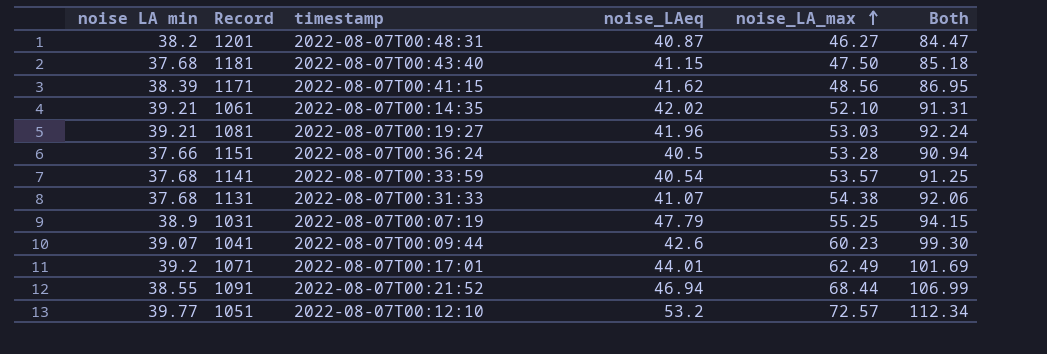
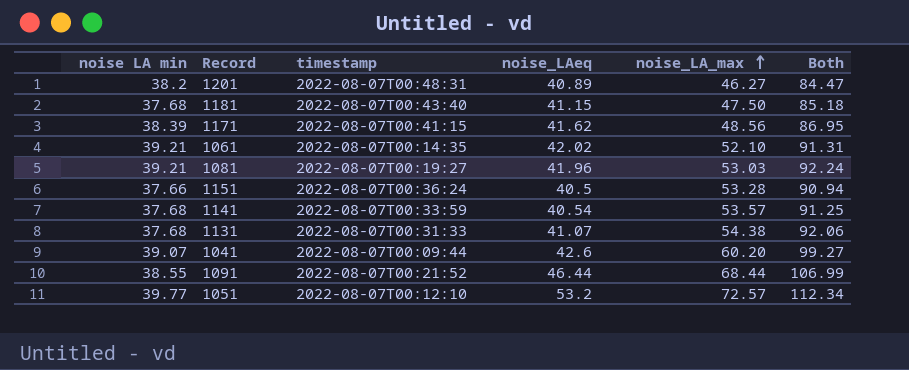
row 1031: 38.9 | 2022-08-07T00:07:19 | 47.79 | 55.25 | 94.15 -> none
row 1071: 39.2 | 2022-08-07T00:17:01 | 44.01 | 62.49 | 101.69 -> none
1201 | noise_LAeq: 40.87 -> 40.89
1041 | noise_LA_max: 60.23 -> 60.20
1041 | Both: 99.30 -> 99.27
1091 | noise_LAeq: 46.94 -> 46.44

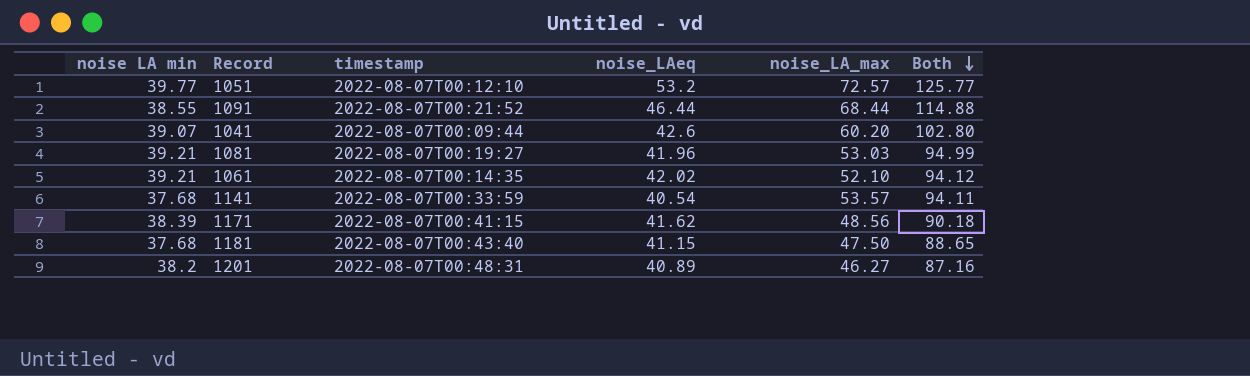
row order: noise_LA_max ascending -> Both descending
column Both | formula: [noise LA min] + [noise_LA_max] -> [noise_LAeq] + [noise_LA_max]
row 1151: 37.66 | 2022-08-07T00:36:24 | 40.5 | 53.28 | 90.94 -> none
row 1131: 37.68 | 2022-08-07T00:31:33 | 41.07 | 54.38 | 92.06 -> none

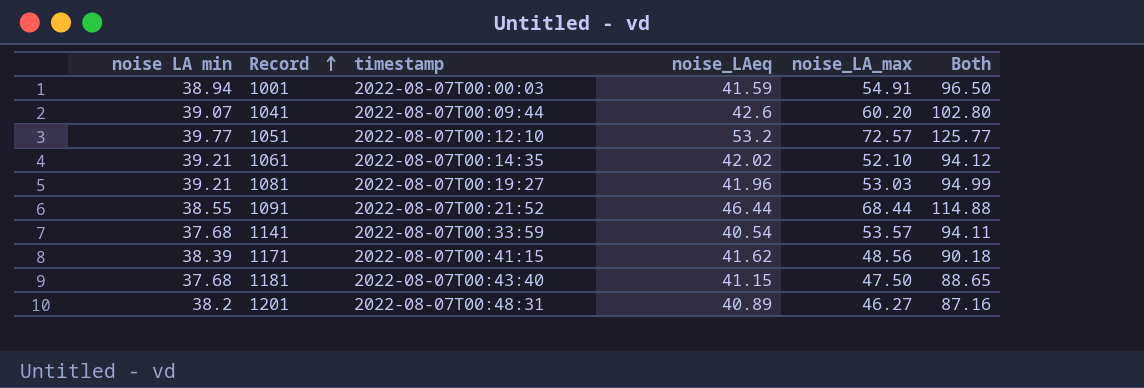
row order: Both descending -> Record ascending
row 1001: none -> 38.94 | 2022-08-07T00:00:03 | 41.59 | 54.91 | 96.50

